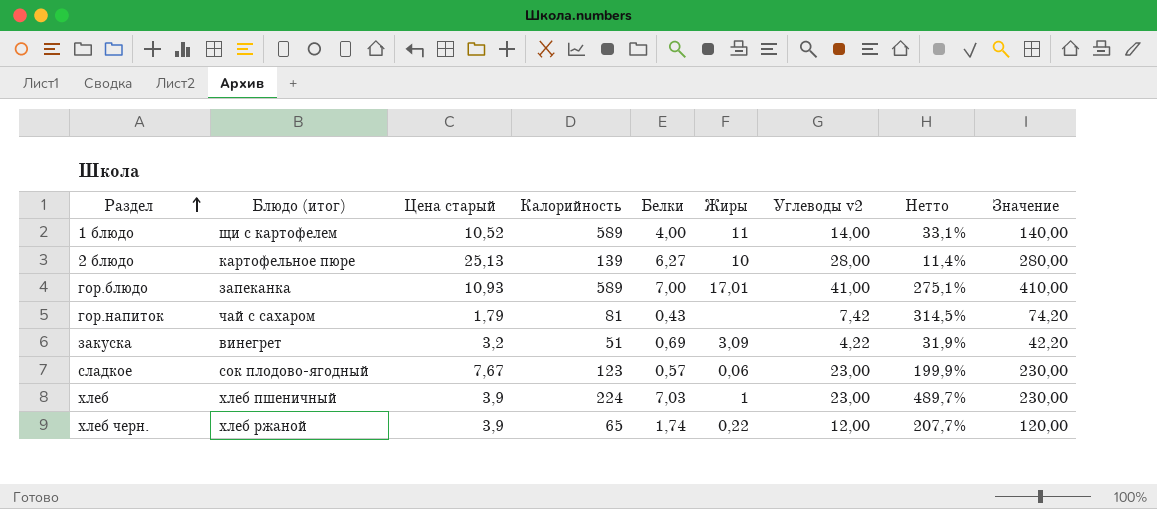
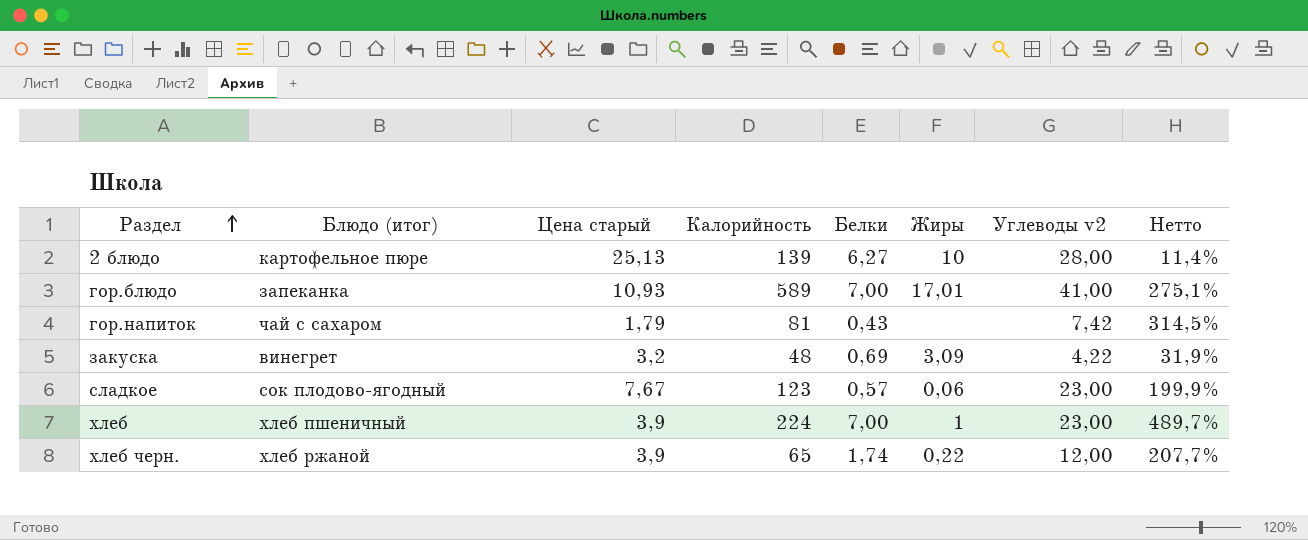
column Значение | formula: [Углеводы v2] * 10 -> none
row 1 блюдо: щи с картофелем | 10,52 | 589 | 4,00 | 11 | 14,00 | 33,1% | 140,00 -> none
закуска | Калорийность: 51 -> 48
хлеб | Белки: 7,03 -> 7,00

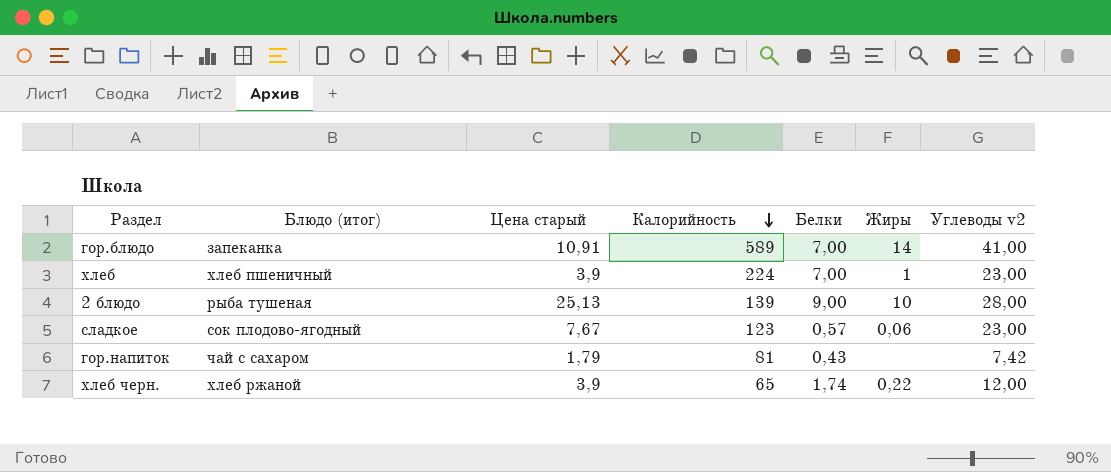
row order: Раздел ascending -> Калорийность descending
column Нетто | formula: ([Углеводы v2] - [Цена старый]) / [Цена старый] -> none
row закуска: винегрет | 3,2 | 48 | 0,69 | 3,09 | 4,22 | 31,9% -> none
гор.блюдо | Цена старый: 10,93 -> 10,91
гор.блюдо | Жиры: 17,01 -> 14
2 блюдо | Блюдо (итог): картофельное пюре -> рыба тушеная
2 блюдо | Белки: 6,27 -> 9,00

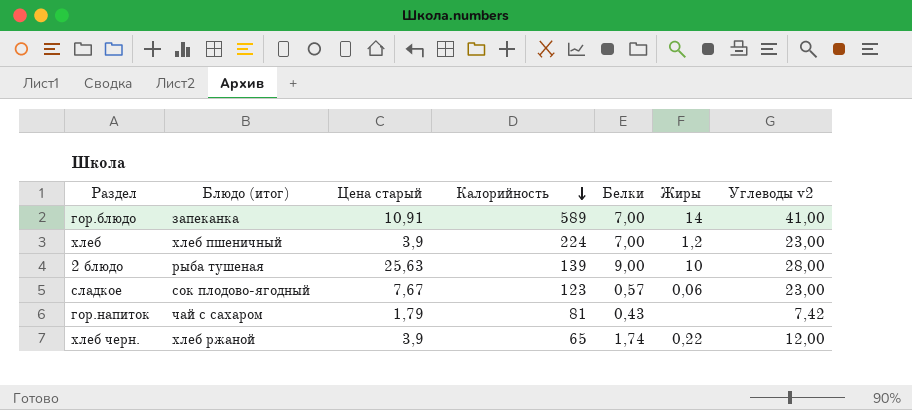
хлеб | Жиры: 1 -> 1,2
2 блюдо | Цена старый: 25,13 -> 25,63

